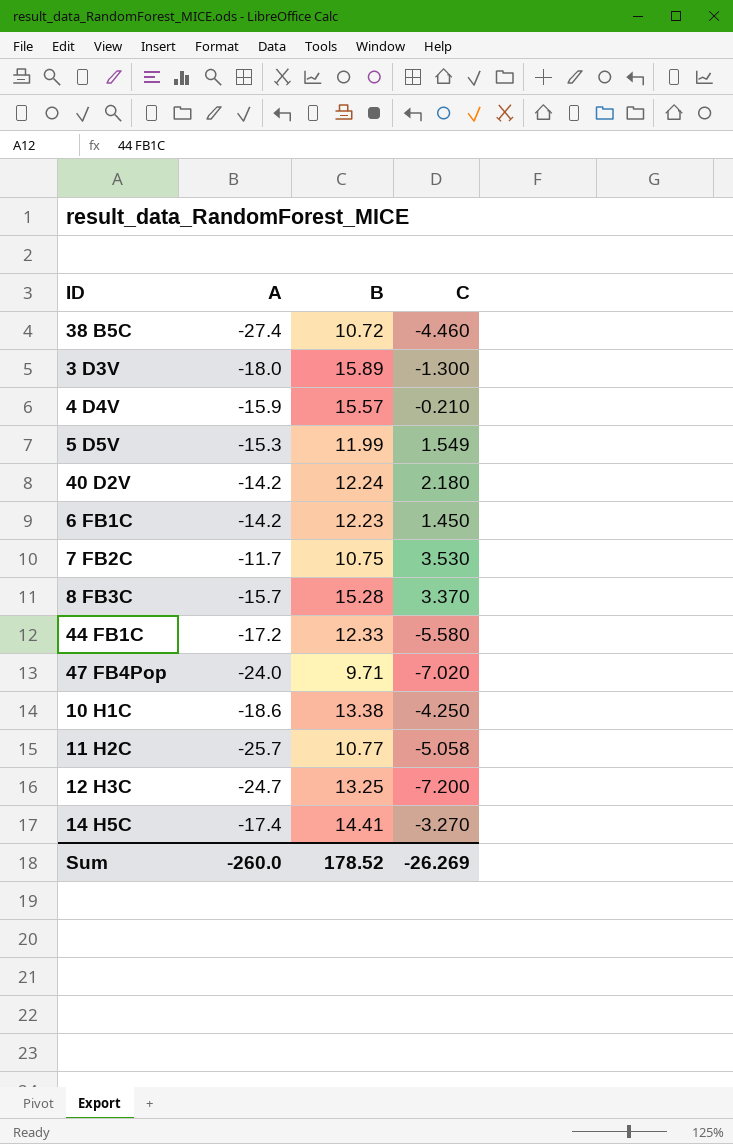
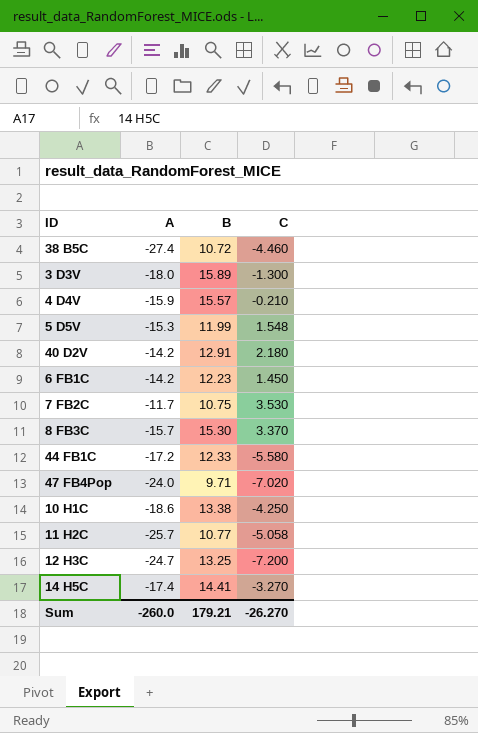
5 D5V | C: 1.549 -> 1.548
40 D2V | B: 12.24 -> 12.91
8 FB3C | B: 15.28 -> 15.30
Sum | B: 178.52 -> 179.21
Sum | C: -26.269 -> -26.270

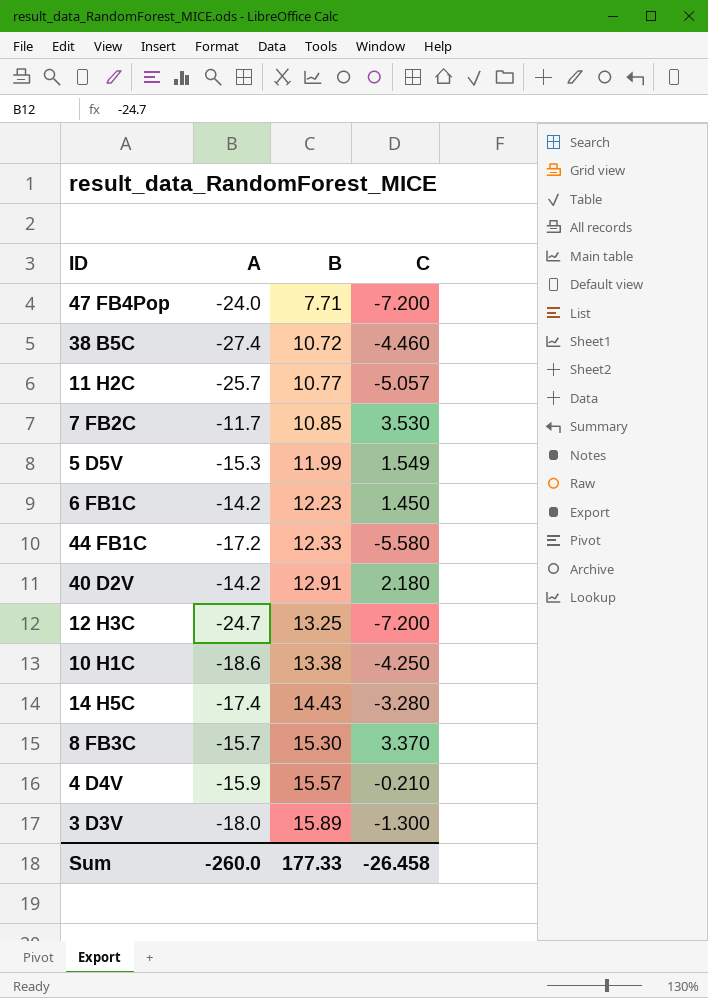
row order: none -> B ascending
47 FB4Pop | B: 9.71 -> 7.71
47 FB4Pop | C: -7.020 -> -7.200
11 H2C | C: -5.058 -> -5.057
7 FB2C | B: 10.75 -> 10.85
5 D5V | C: 1.548 -> 1.549
14 H5C | B: 14.41 -> 14.43
14 H5C | C: -3.270 -> -3.280
Sum | B: 179.21 -> 177.33
Sum | C: -26.270 -> -26.458

